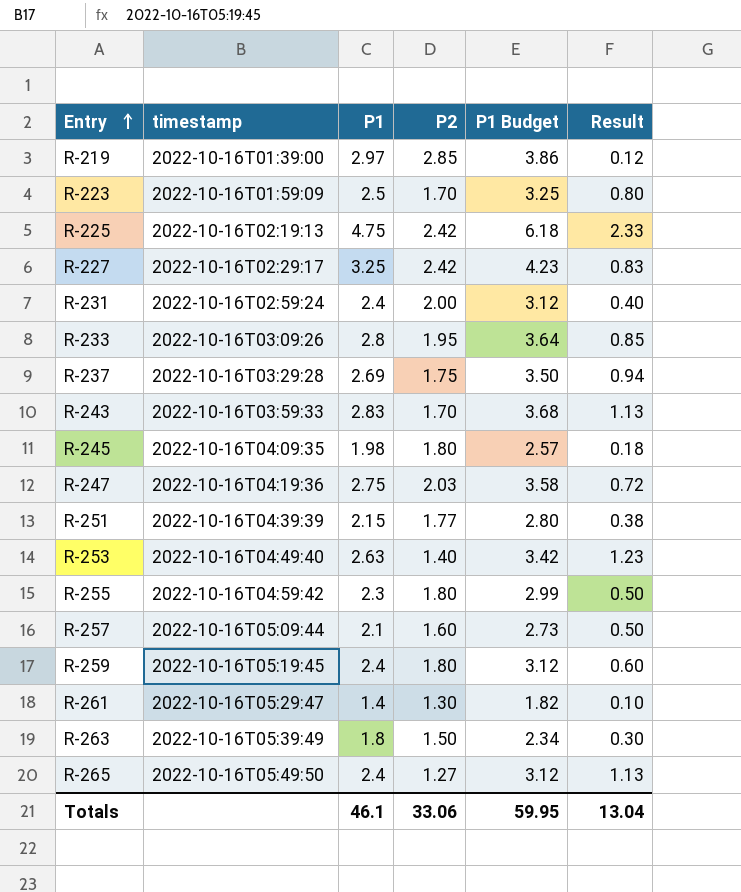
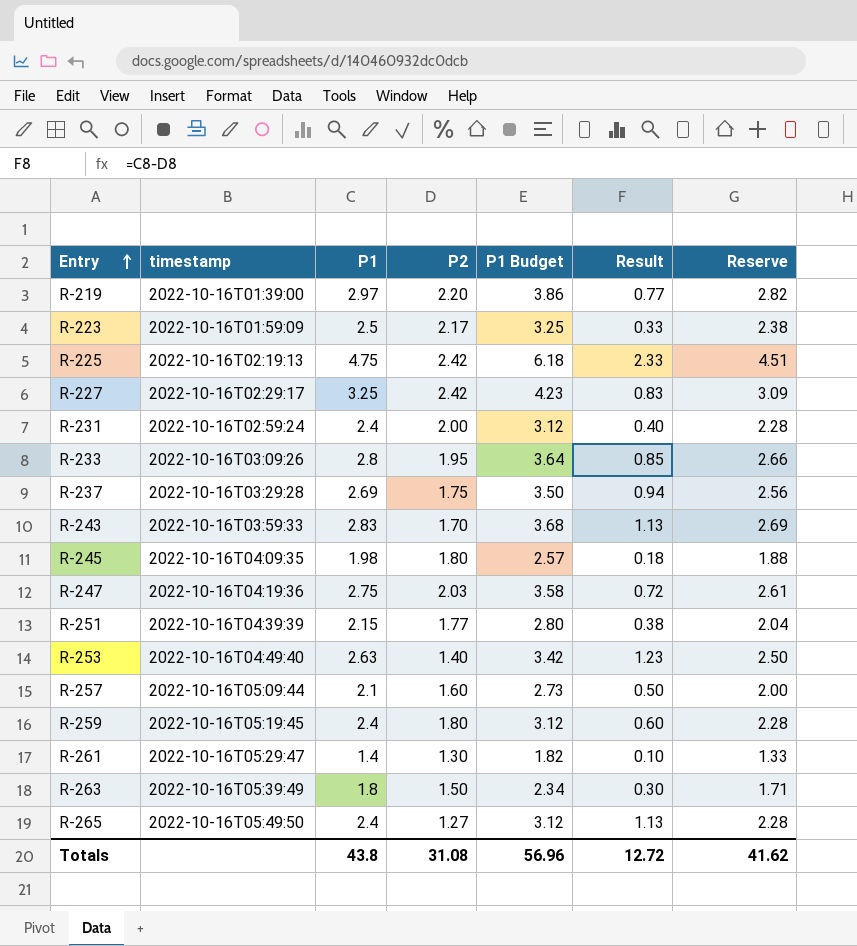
column Reserve | formula: none -> [P1] * 0.95
row R-255: 2022-10-16T04:59:42 | 2.3 | 1.80 | 2.99 | 0.50 -> none
R-219 | P2: 2.85 -> 2.20
R-219 | Result: 0.12 -> 0.77
R-223 | P2: 1.70 -> 2.17
R-223 | Result: 0.80 -> 0.33
Totals | P1: 46.1 -> 43.8
Totals | P2: 33.06 -> 31.08
Totals | P1 Budget: 59.95 -> 56.96
Totals | Result: 13.04 -> 12.72

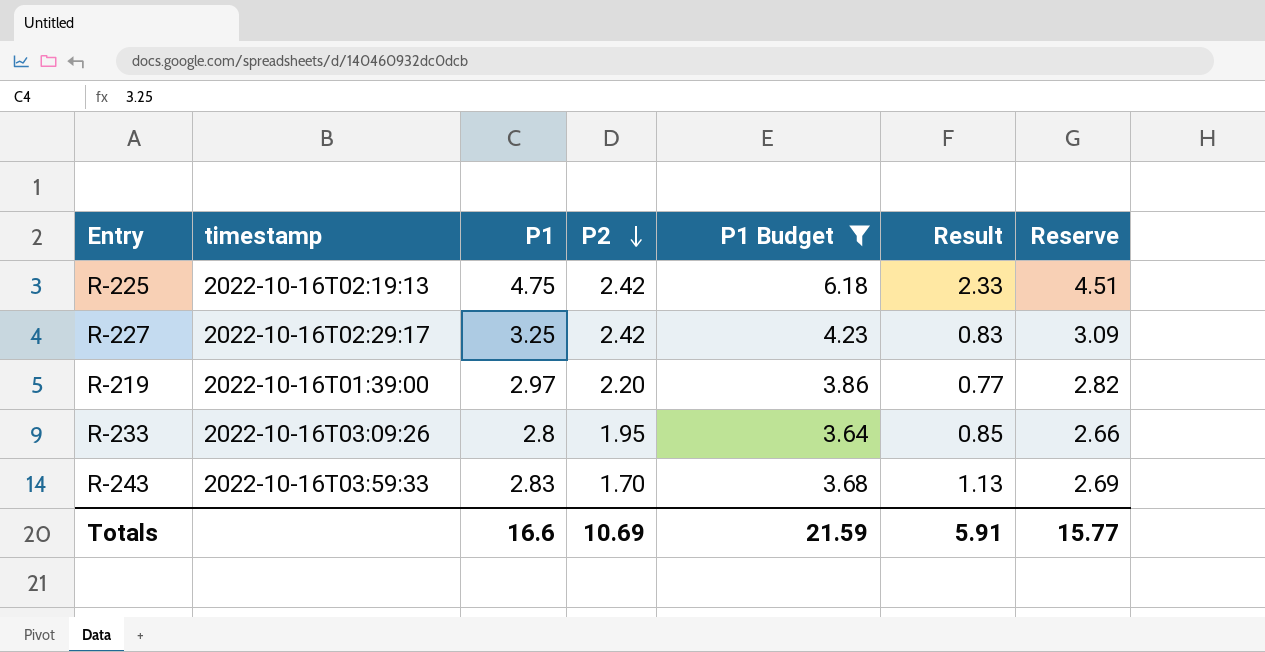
filter: none -> P1 Budget >= 3.64
row order: Entry ascending -> P2 descending
Totals | P1: 43.8 -> 16.6
Totals | P2: 31.08 -> 10.69
Totals | P1 Budget: 56.96 -> 21.59
Totals | Result: 12.72 -> 5.91
Totals | Reserve: 41.62 -> 15.77

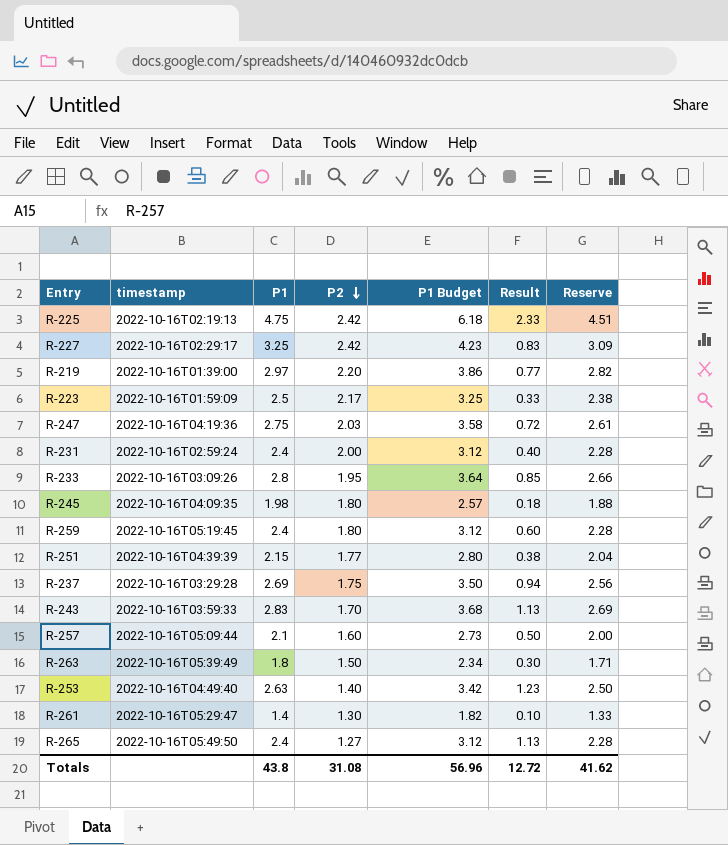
filter: P1 Budget >= 3.64 -> none
Totals | P1: 16.6 -> 43.8
Totals | P2: 10.69 -> 31.08
Totals | P1 Budget: 21.59 -> 56.96
Totals | Result: 5.91 -> 12.72
Totals | Reserve: 15.77 -> 41.62

